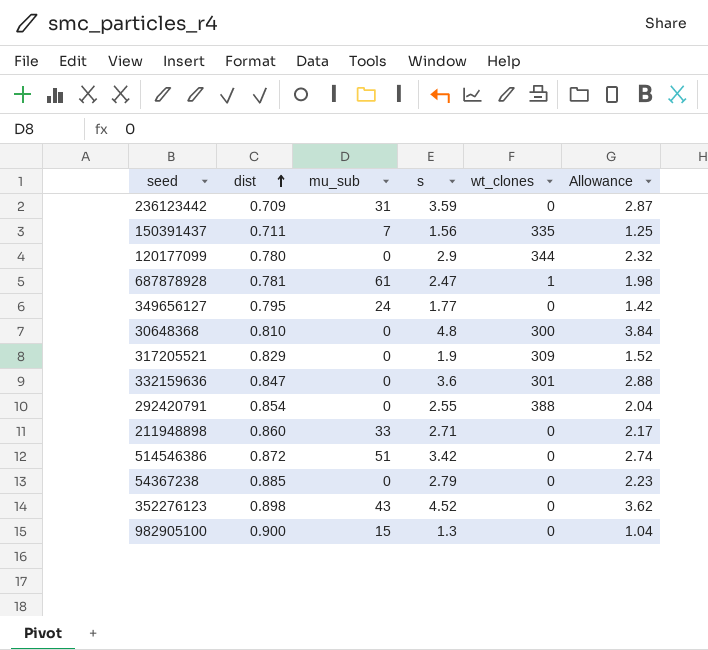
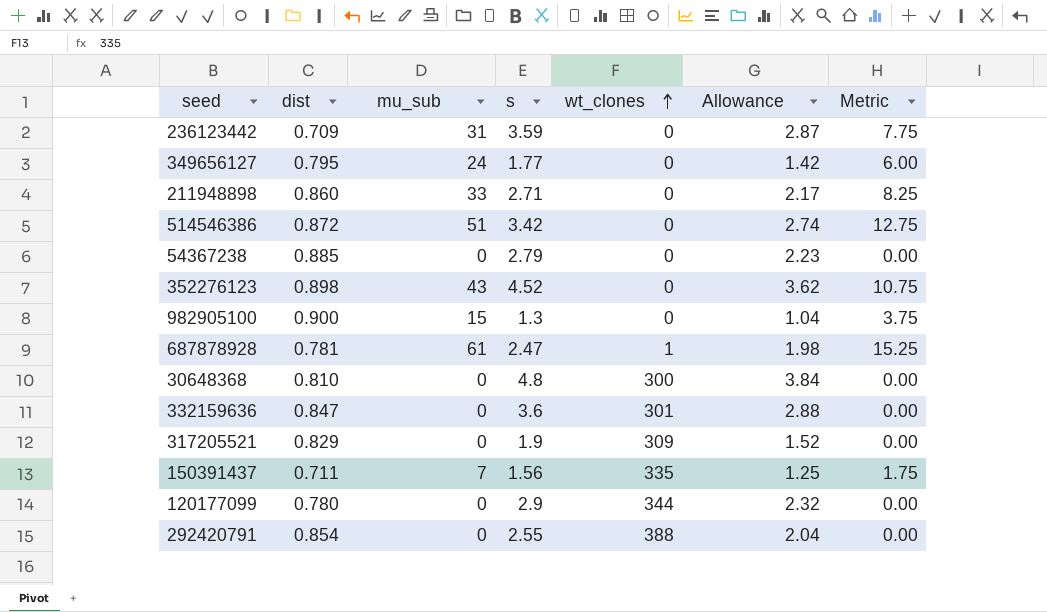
row order: dist ascending -> wt_clones ascending
column Metric | formula: none -> [mu_sub] * 0.25

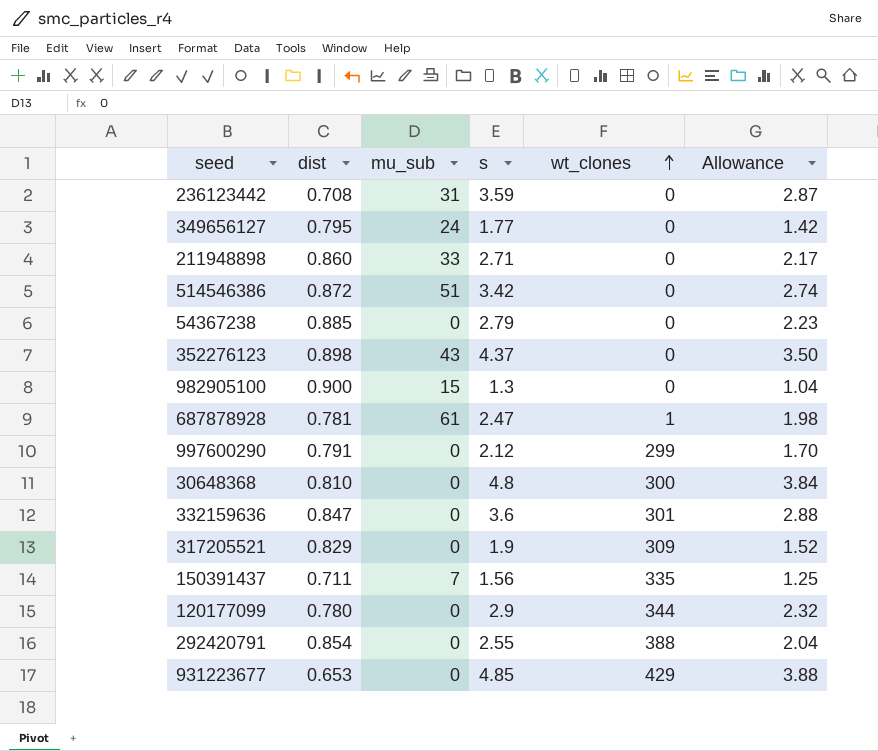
column Metric | formula: [mu_sub] * 0.25 -> none
236123442 | dist: 0.709 -> 0.708
352276123 | s: 4.52 -> 4.37
352276123 | Allowance: 3.62 -> 3.50
row 997600290: none -> 0.791 | 0 | 2.12 | 299 | 1.70
row 931223677: none -> 0.653 | 0 | 4.85 | 429 | 3.88

